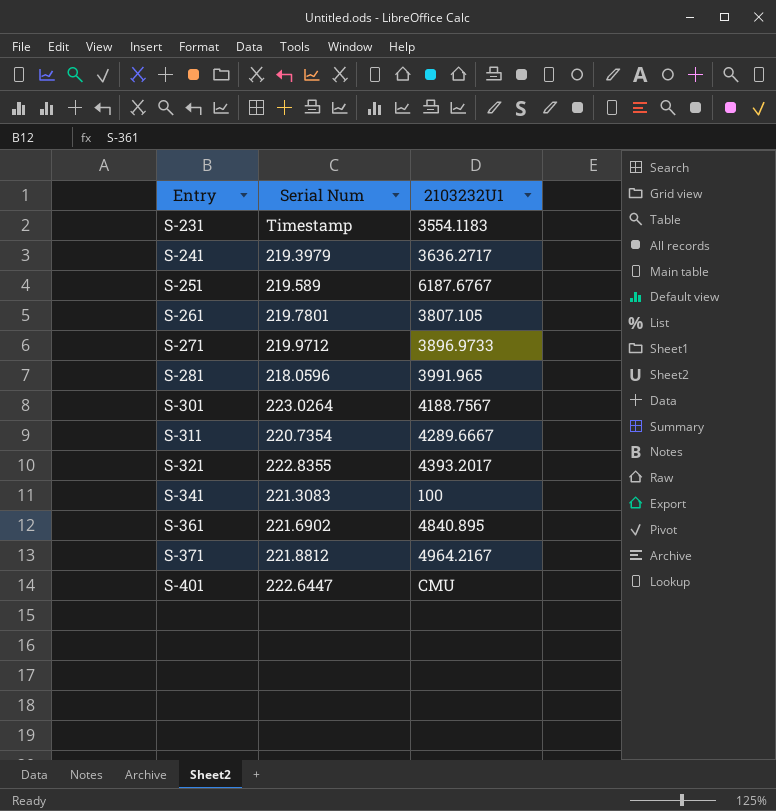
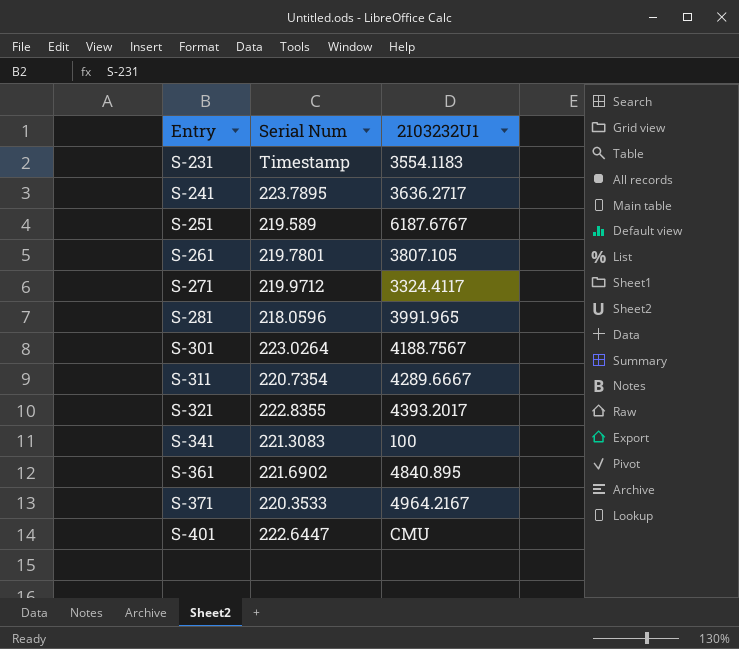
S-241 | Serial Num: 219.3979 -> 223.7895
S-271 | 2103232U1: 3896.9733 -> 3324.4117
S-371 | Serial Num: 221.8812 -> 220.3533

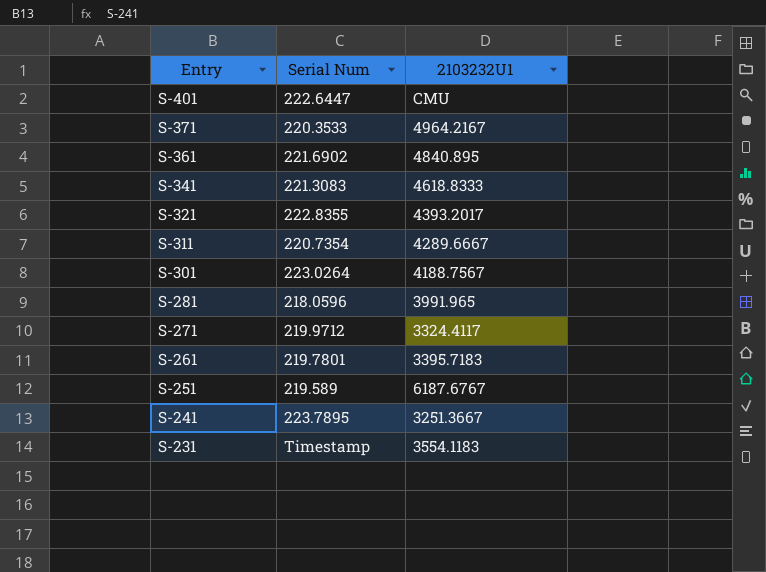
row order: Entry ascending -> Entry descending
S-341 | 2103232U1: 100 -> 4618.8333
S-261 | 2103232U1: 3807.105 -> 3395.7183
S-241 | 2103232U1: 3636.2717 -> 3251.3667

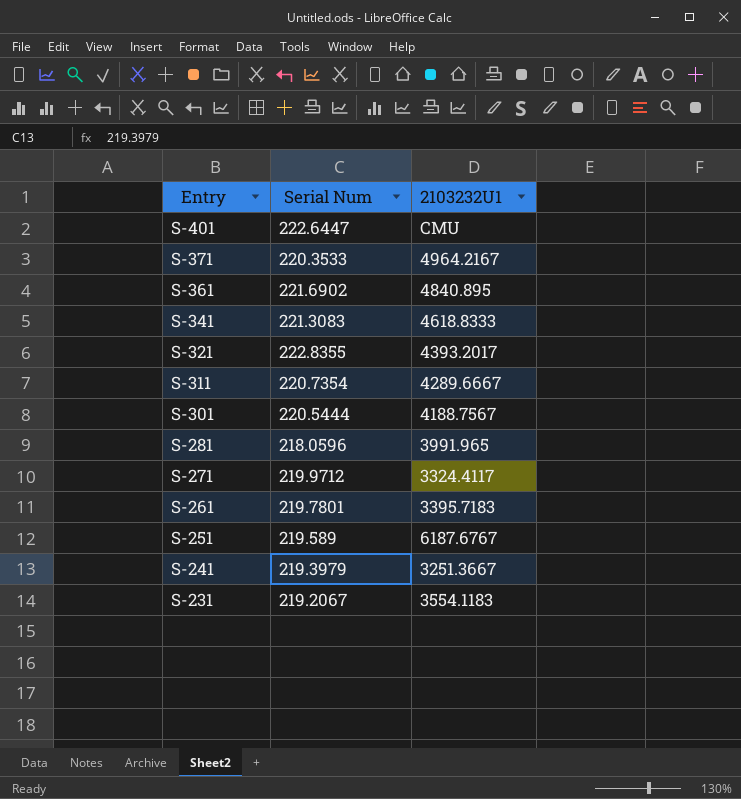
S-301 | Serial Num: 223.0264 -> 220.5444
S-241 | Serial Num: 223.7895 -> 219.3979
S-231 | Serial Num: Timestamp -> 219.2067

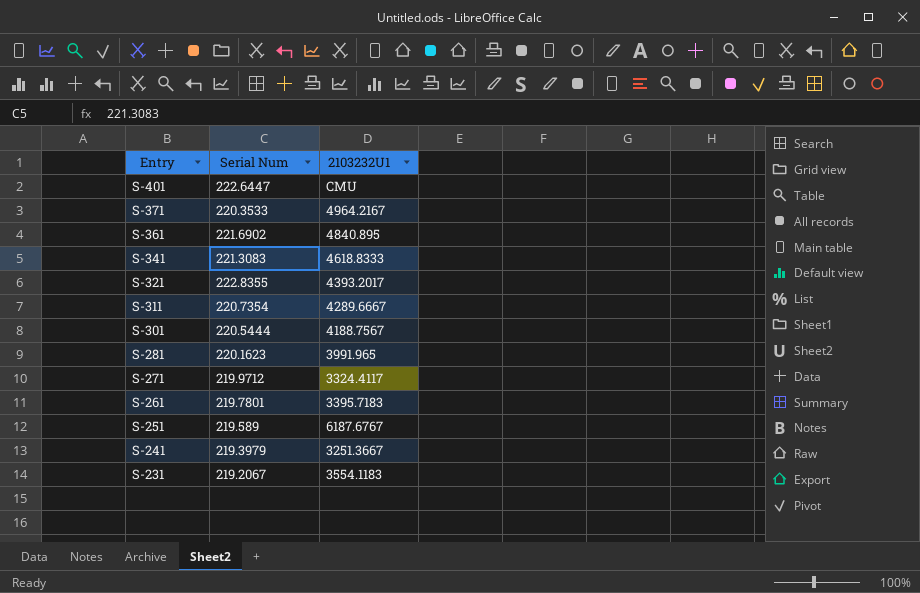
S-281 | Serial Num: 218.0596 -> 220.1623

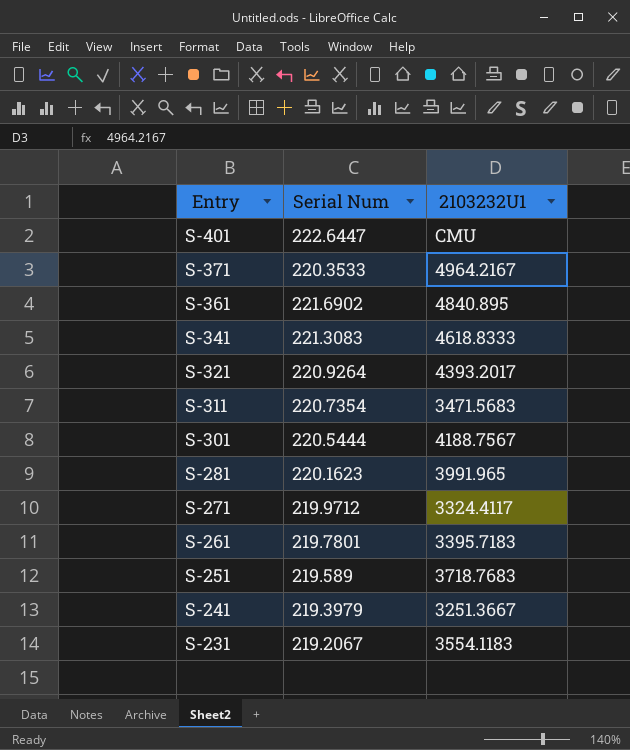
S-321 | Serial Num: 222.8355 -> 220.9264
S-311 | 2103232U1: 4289.6667 -> 3471.5683
S-251 | 2103232U1: 6187.6767 -> 3718.7683

